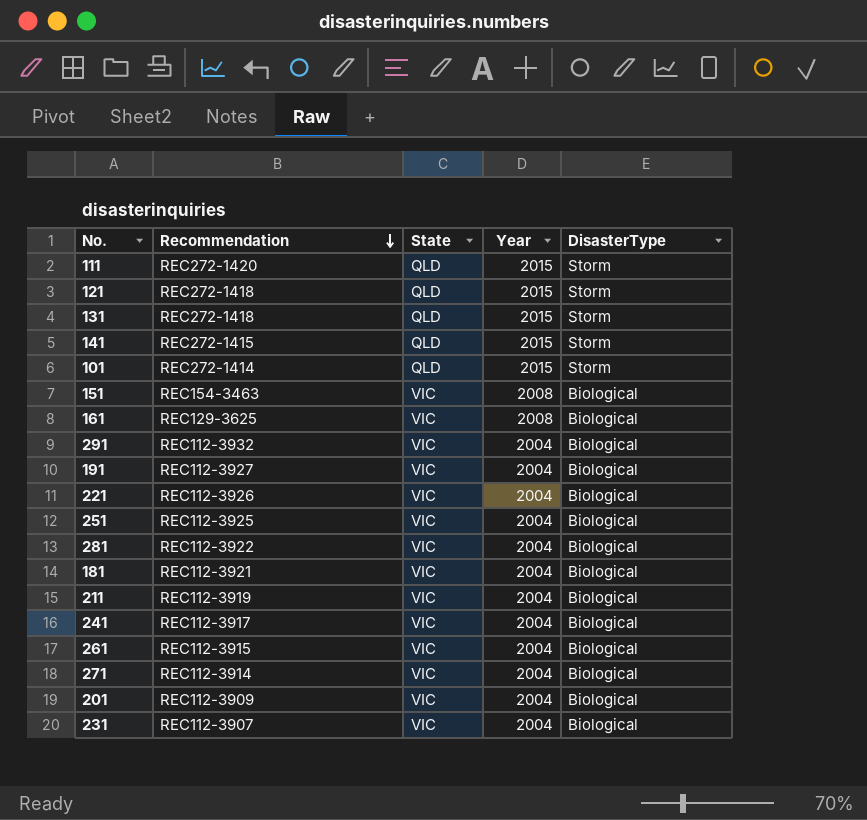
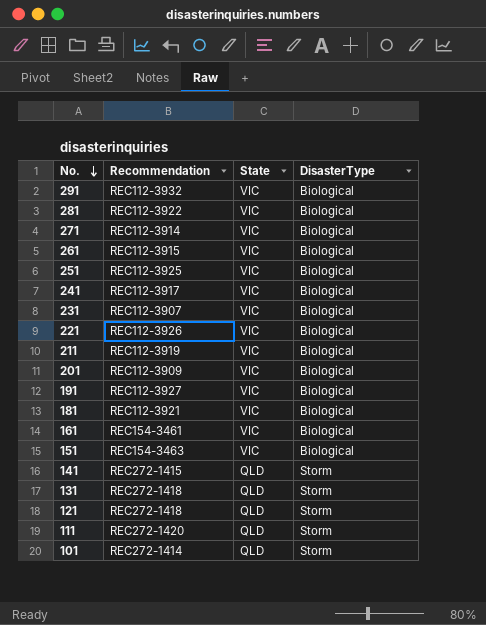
row order: Recommendation descending -> No. descending
column Year | position: 4 -> none
161 | Recommendation: REC129-3625 -> REC154-3461

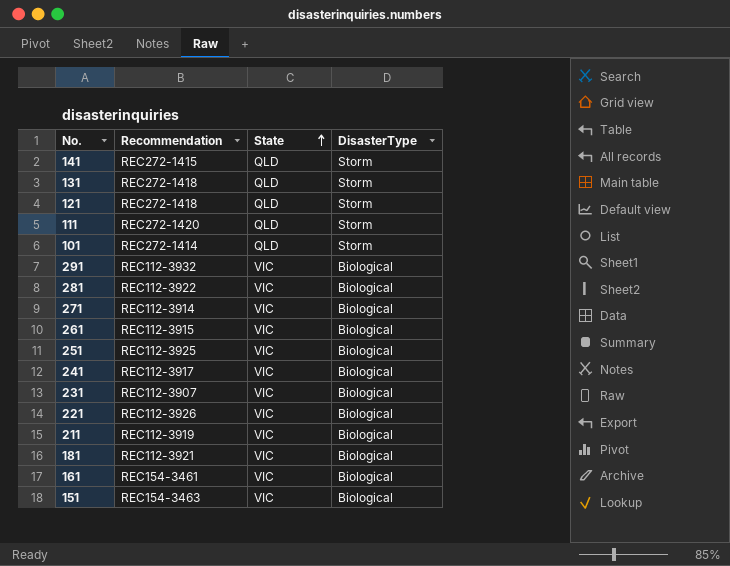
row order: No. descending -> State ascending
row 201: REC112-3909 | VIC | Biological -> none
row 191: REC112-3927 | VIC | Biological -> none

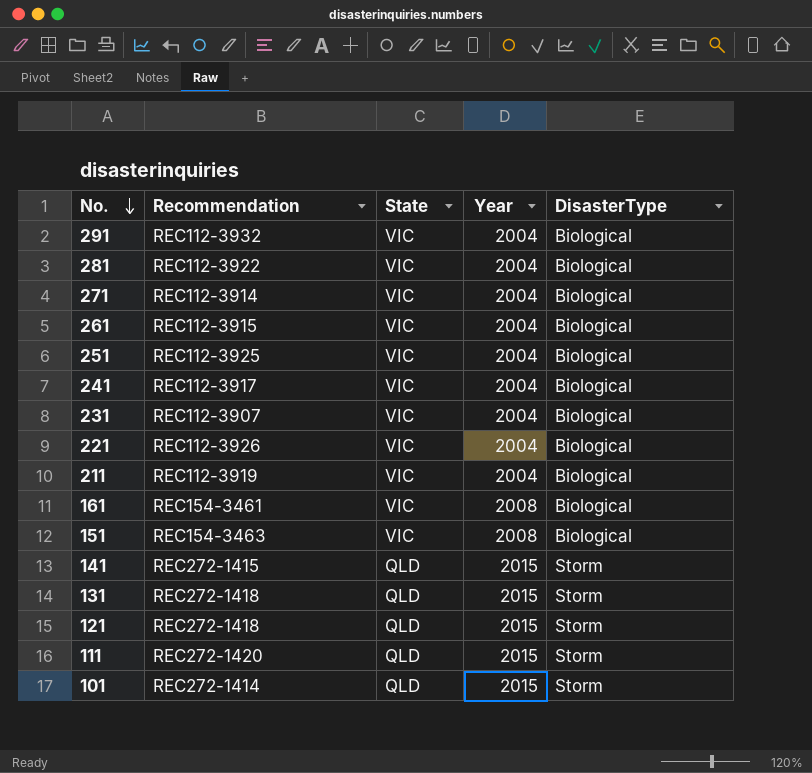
row order: State ascending -> No. descending
column Year | position: none -> 4
row 181: REC112-3921 | VIC | Biological -> none

